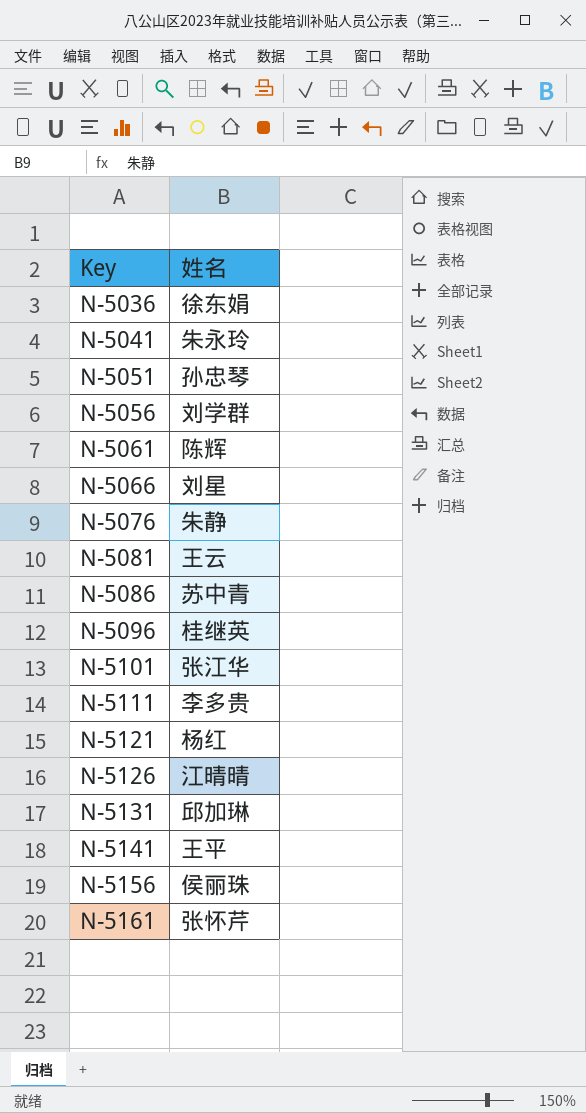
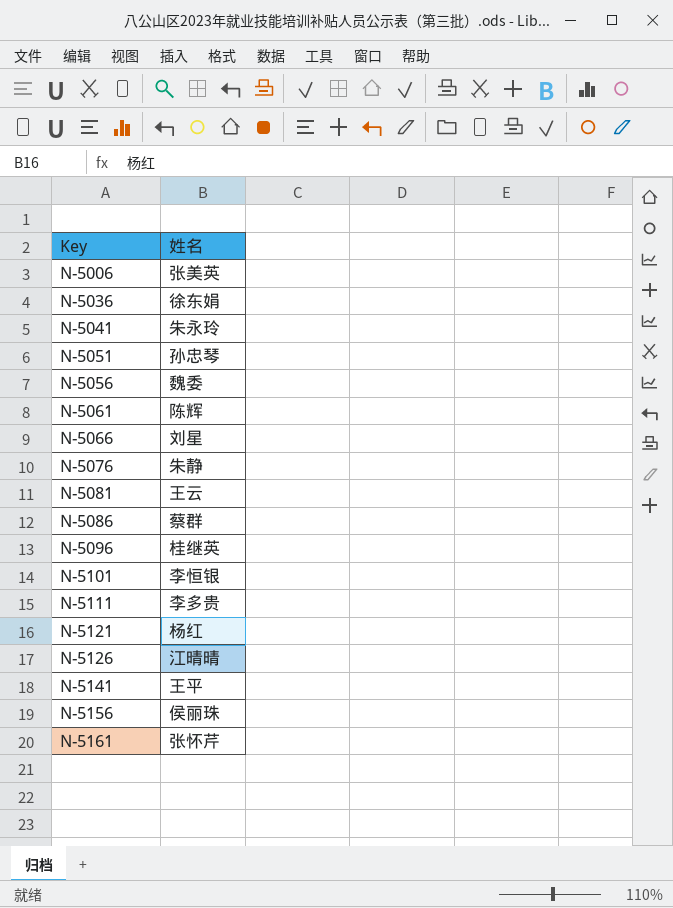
row N-5131: 邱加琳 -> none
row N-5006: none -> 张美英
N-5056 | 姓名: 刘学群 -> 魏委
N-5086 | 姓名: 苏中青 -> 蔡群
N-5101 | 姓名: 张江华 -> 李恒银

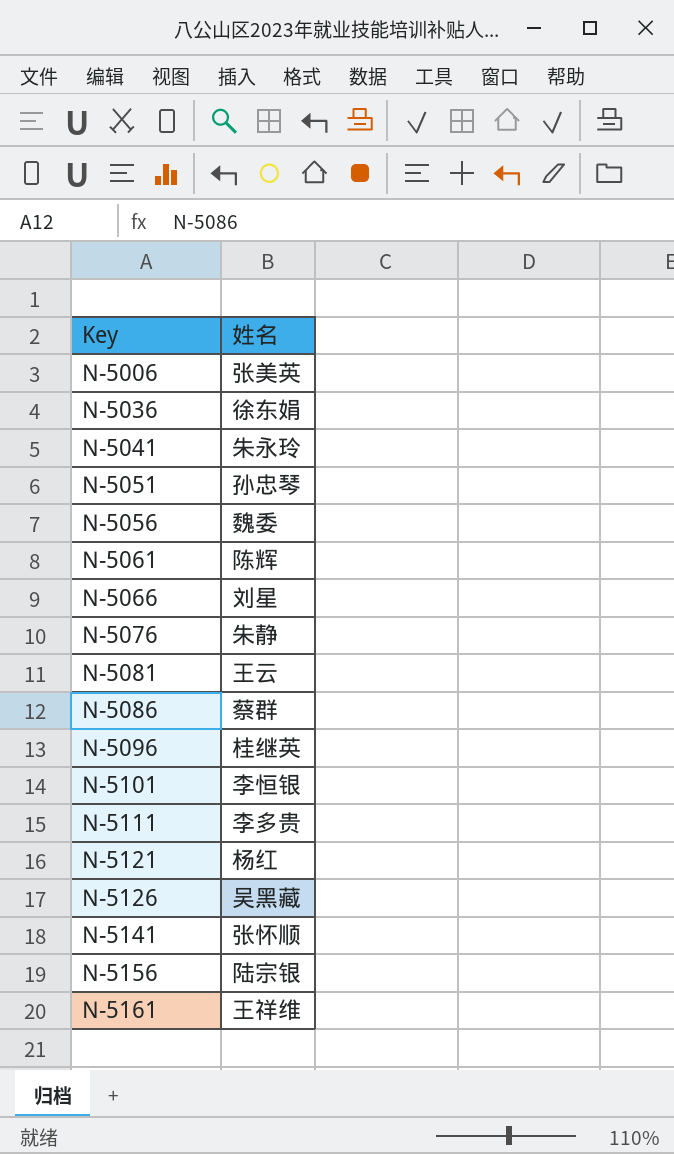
N-5126 | 姓名: 江晴晴 -> 吴黑藏
N-5141 | 姓名: 王平 -> 张怀顺
N-5156 | 姓名: 侯丽珠 -> 陆宗银
N-5161 | 姓名: 张怀芹 -> 王祥维

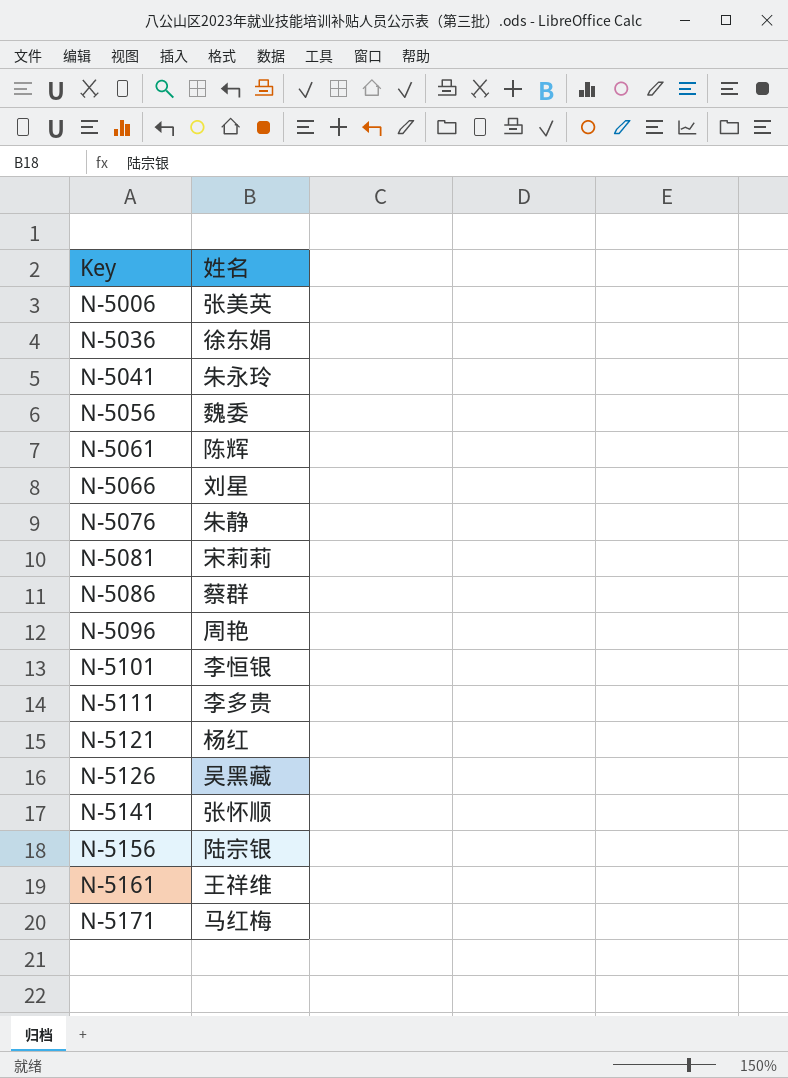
row N-5051: 孙忠琴 -> none
N-5081 | 姓名: 王云 -> 宋莉莉
N-5096 | 姓名: 桂继英 -> 周艳
row N-5171: none -> 马红梅

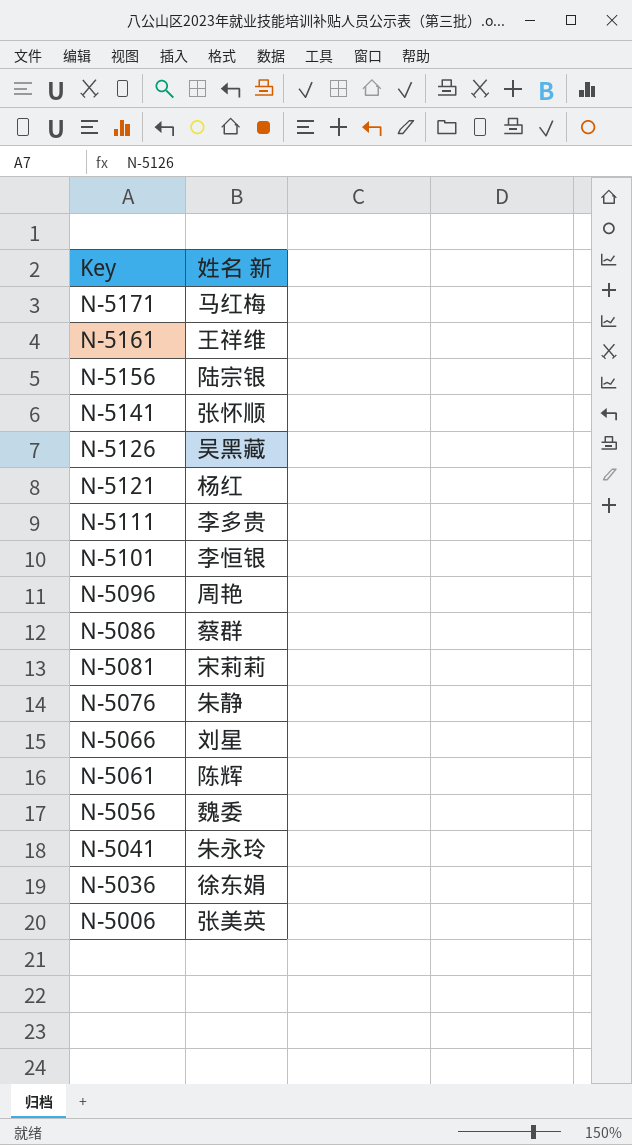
row order: Key ascending -> Key descending
column name: 姓名 -> 姓名 新

